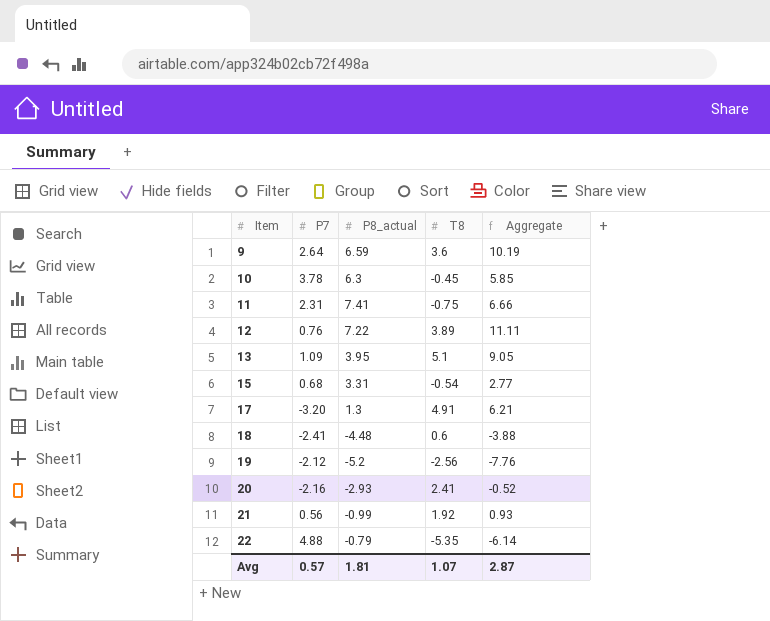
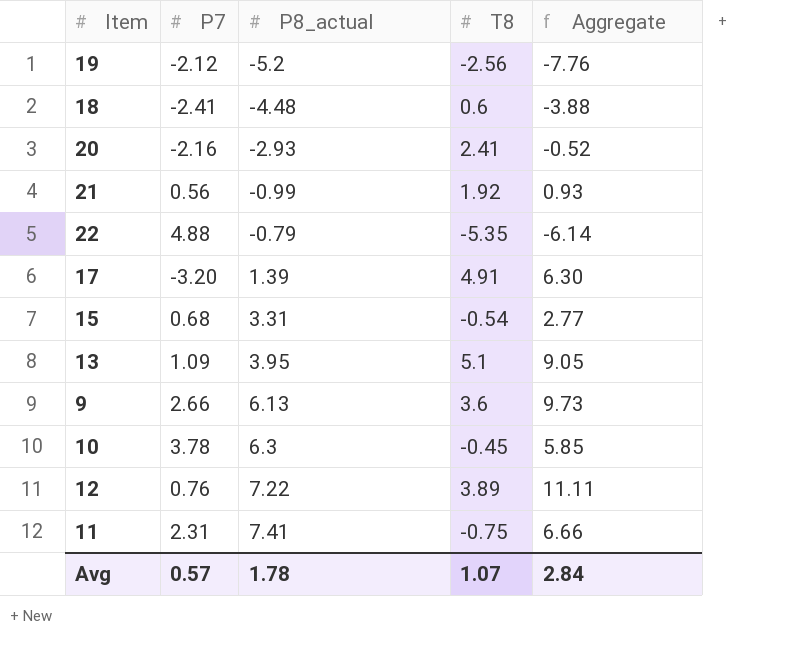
row order: Item ascending -> P8_actual ascending
17 | P8_actual: 1.3 -> 1.39
17 | Aggregate: 6.21 -> 6.30
9 | P7: 2.64 -> 2.66
9 | P8_actual: 6.59 -> 6.13
9 | Aggregate: 10.19 -> 9.73
Avg | P8_actual: 1.81 -> 1.78
Avg | Aggregate: 2.87 -> 2.84

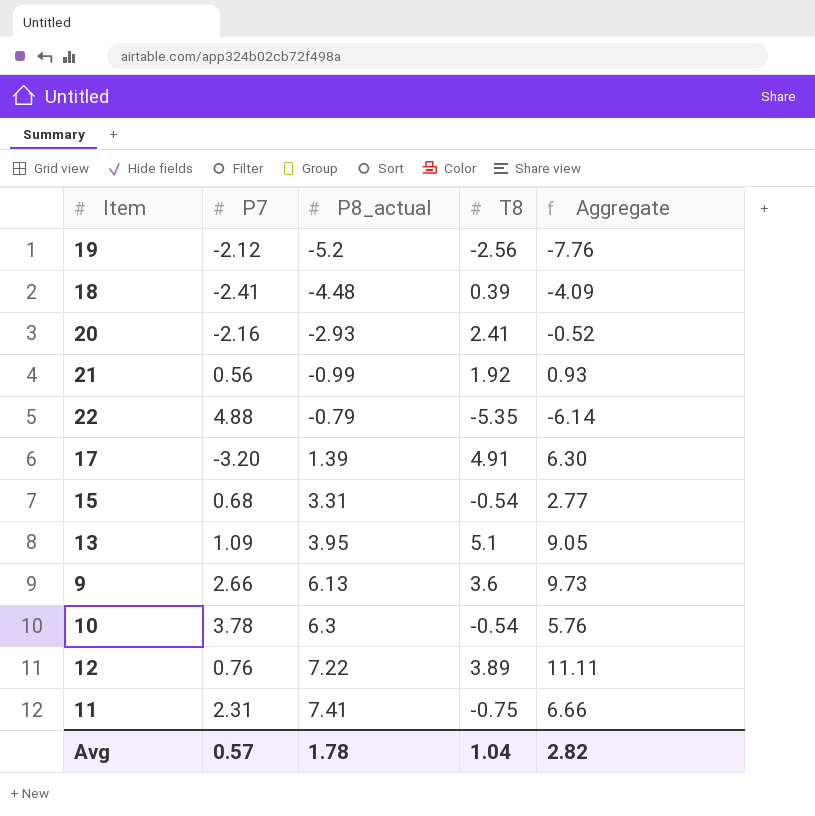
18 | T8: 0.6 -> 0.39
18 | Aggregate: -3.88 -> -4.09
10 | T8: -0.45 -> -0.54
10 | Aggregate: 5.85 -> 5.76
Avg | T8: 1.07 -> 1.04
Avg | Aggregate: 2.84 -> 2.82

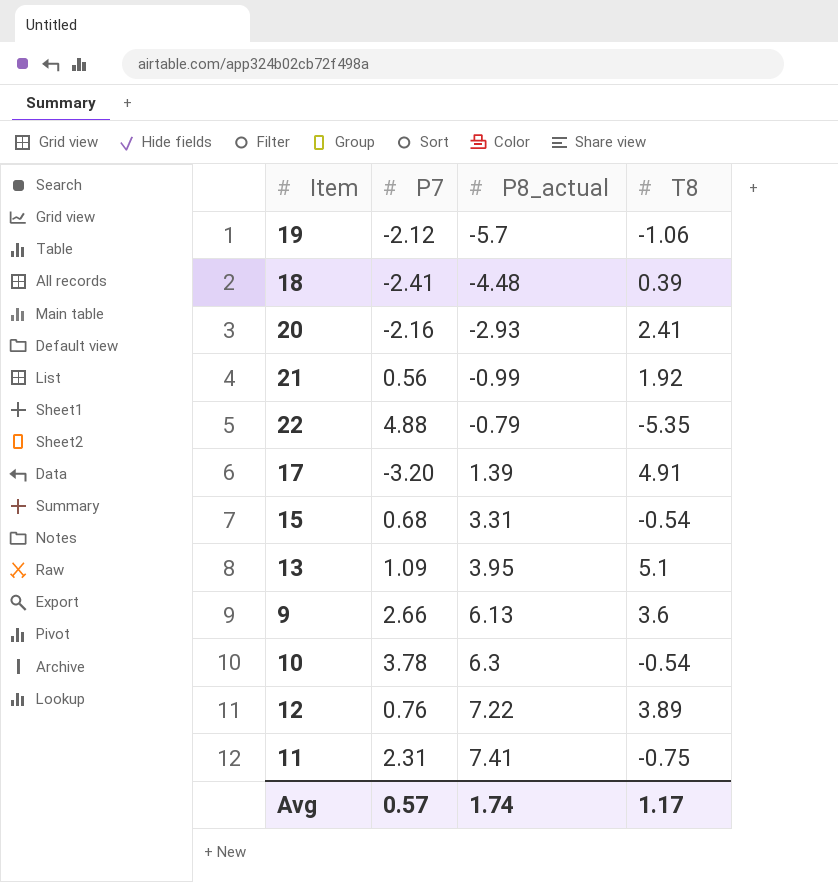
column Aggregate | formula: [P8_actual] + [T8] -> none
19 | P8_actual: -5.2 -> -5.7
19 | T8: -2.56 -> -1.06
Avg | P8_actual: 1.78 -> 1.74
Avg | T8: 1.04 -> 1.17

